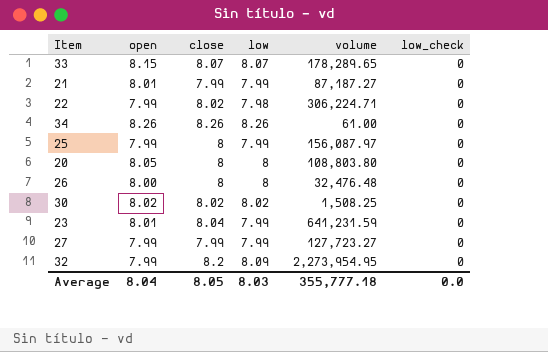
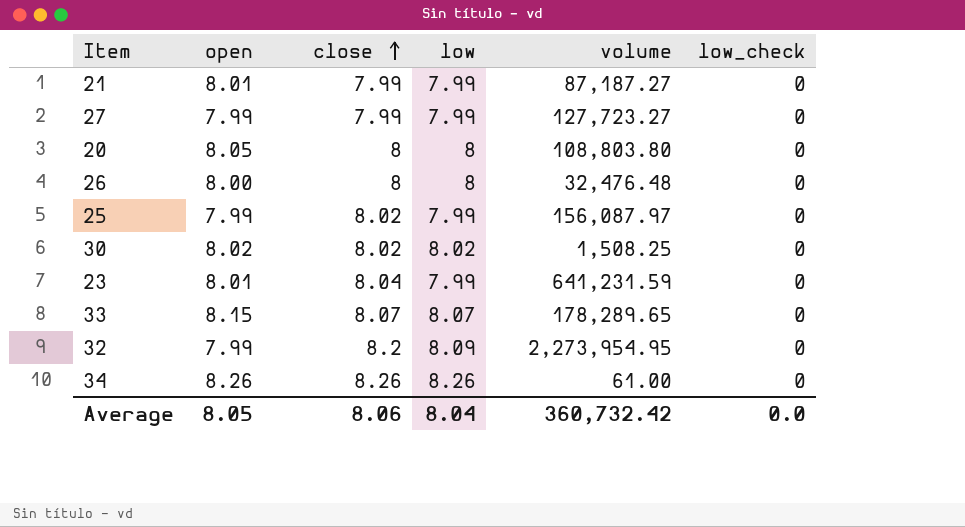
row order: none -> close ascending
row 22: 7.99 | 8.02 | 7.98 | 306,224.71 | 0 -> none
25 | close: 8 -> 8.02
Average | open: 8.04 -> 8.05
Average | close: 8.05 -> 8.06
Average | low: 8.03 -> 8.04
Average | volume: 355,777.18 -> 360,732.42

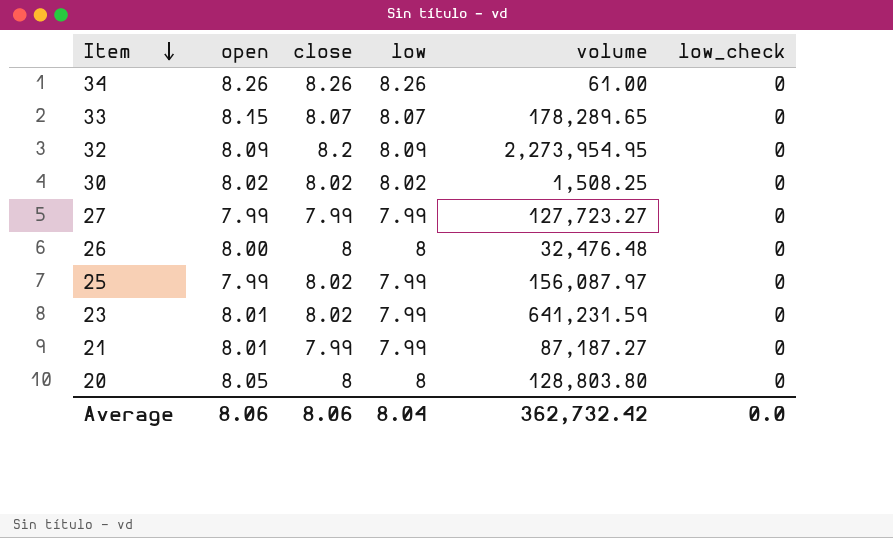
row order: close ascending -> Item descending
32 | open: 7.99 -> 8.09
23 | close: 8.04 -> 8.02
20 | volume: 108,803.80 -> 128,803.80
Average | open: 8.05 -> 8.06
Average | volume: 360,732.42 -> 362,732.42

